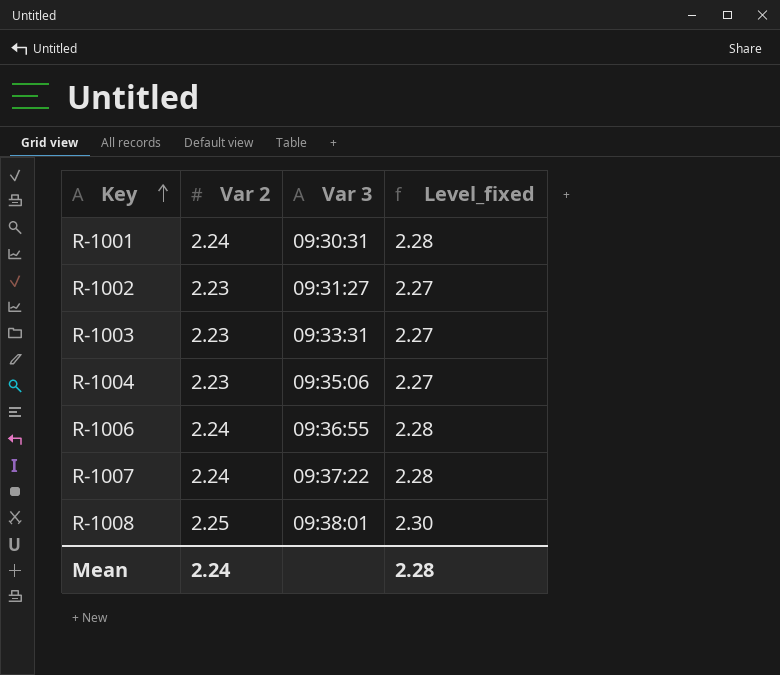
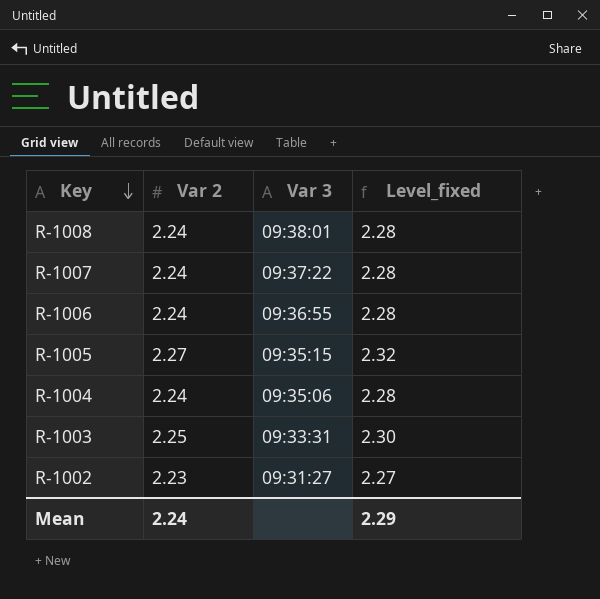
row order: Key ascending -> Key descending
row R-1001: 2.24 | 09:30:31 | 2.28 -> none
R-1008 | Var 2: 2.25 -> 2.24
R-1008 | Level_fixed: 2.30 -> 2.28
row R-1005: none -> 2.27 | 09:35:15 | 2.32
R-1004 | Var 2: 2.23 -> 2.24
R-1004 | Level_fixed: 2.27 -> 2.28
R-1003 | Var 2: 2.23 -> 2.25
R-1003 | Level_fixed: 2.27 -> 2.30
Mean | Level_fixed: 2.28 -> 2.29

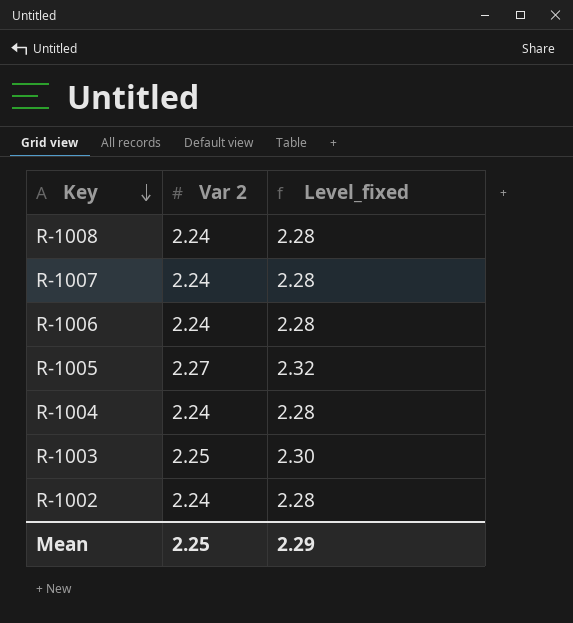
column Var 3 | position: 3 -> none
R-1002 | Var 2: 2.23 -> 2.24
R-1002 | Level_fixed: 2.27 -> 2.28
Mean | Var 2: 2.24 -> 2.25

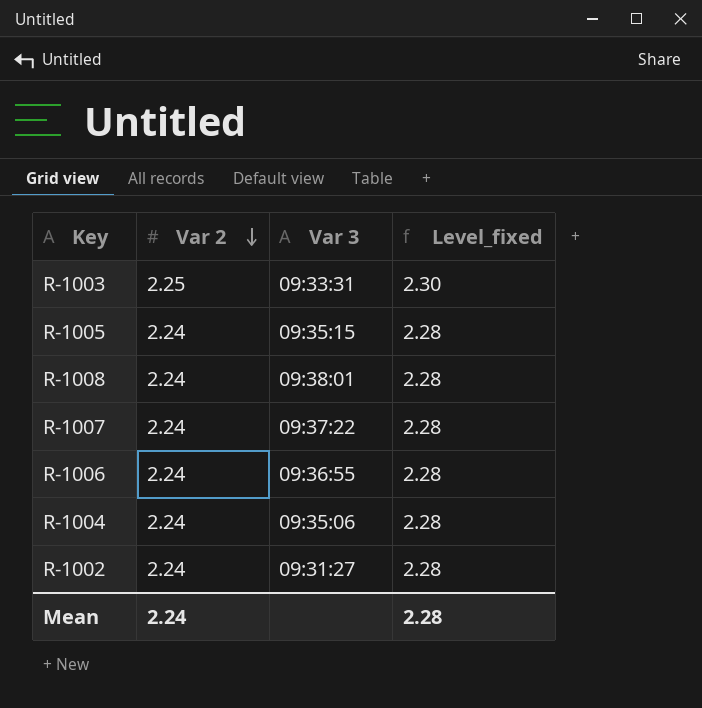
row order: Key descending -> Var 2 descending
column Var 3 | position: none -> 3
R-1005 | Var 2: 2.27 -> 2.24
R-1005 | Level_fixed: 2.32 -> 2.28
Mean | Var 2: 2.25 -> 2.24
Mean | Level_fixed: 2.29 -> 2.28

